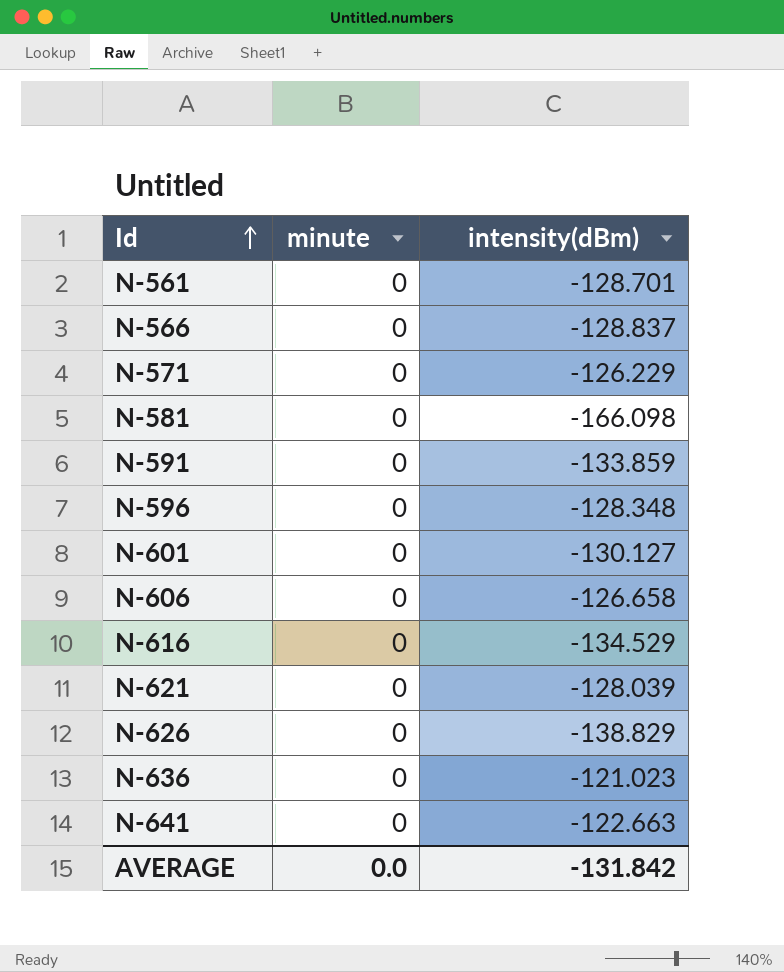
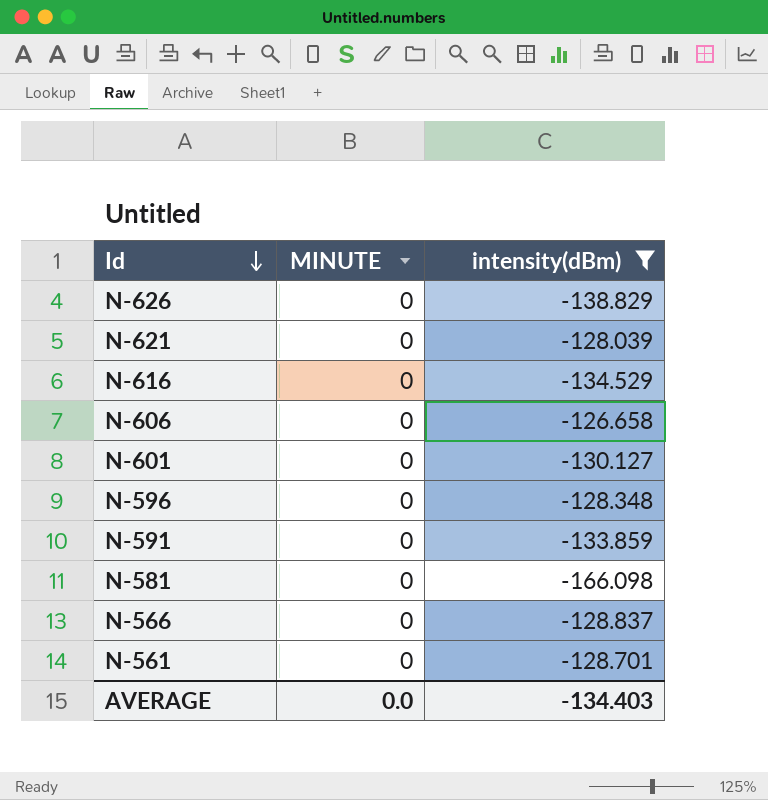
filter: none -> intensity(dBm) <= -126.658
row order: Id ascending -> Id descending
column name: minute -> MINUTE
AVERAGE | intensity(dBm): -131.842 -> -134.403

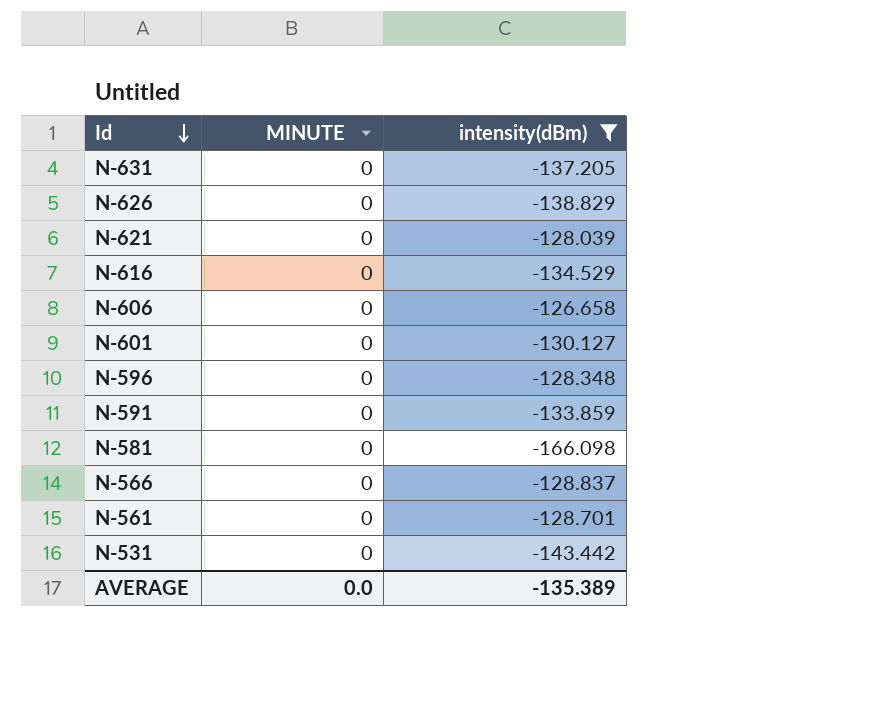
row N-631: none -> 0 | -137.205
row N-531: none -> 0 | -143.442
AVERAGE | intensity(dBm): -134.403 -> -135.389

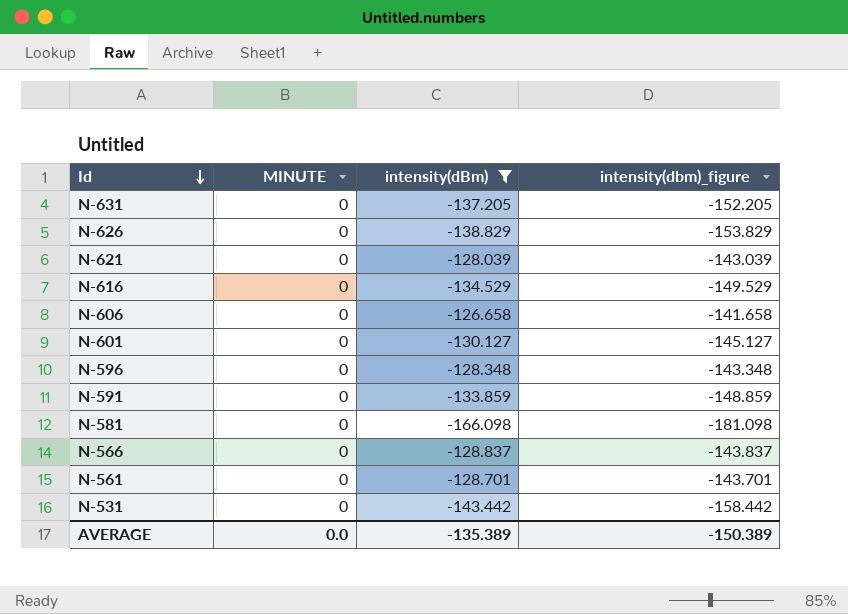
column intensity(dbm)_figure | formula: none -> [intensity(dBm)] - 15

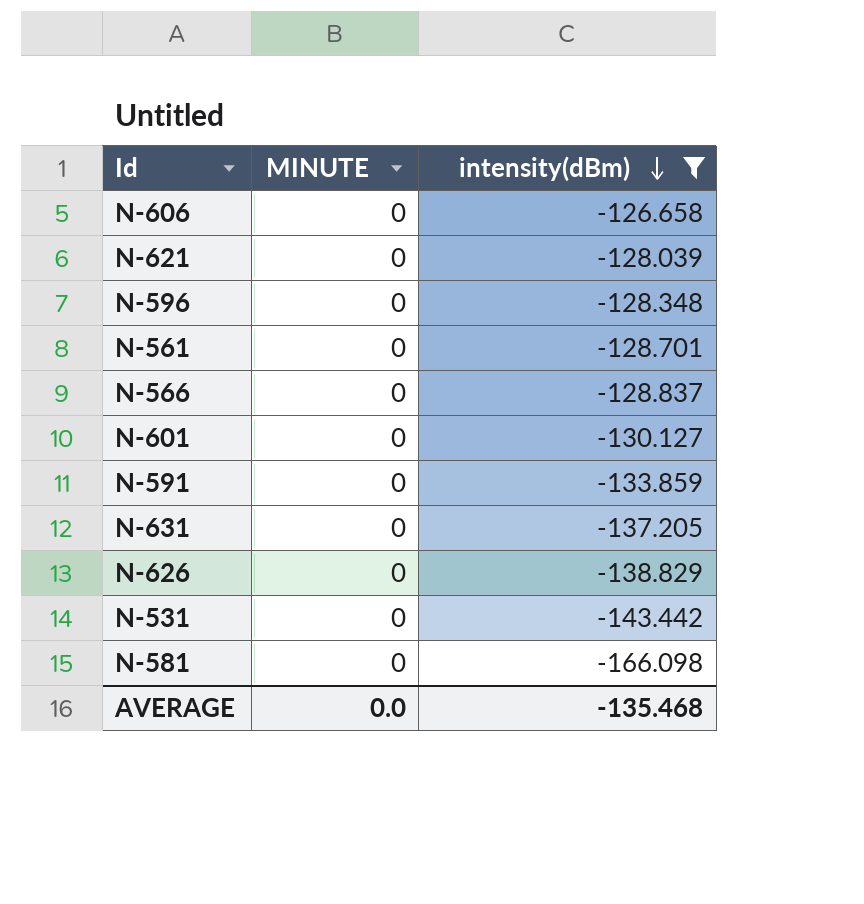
row order: Id descending -> intensity(dBm) descending
column intensity(dbm)_figure | formula: [intensity(dBm)] - 15 -> none
row N-616: 0 | -134.529 | -149.529 -> none
AVERAGE | intensity(dBm): -135.389 -> -135.468

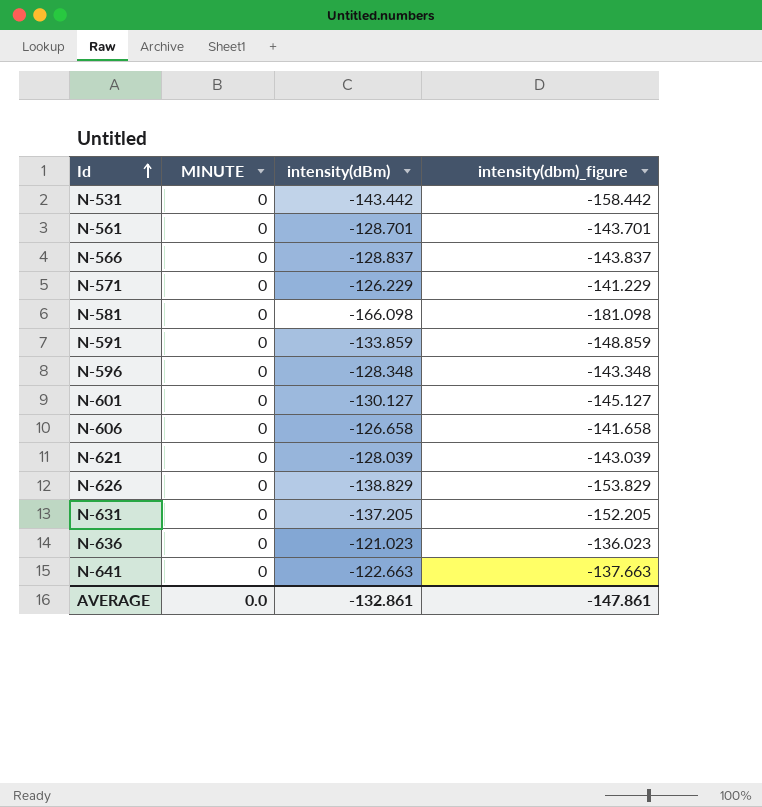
filter: intensity(dBm) <= -126.658 -> none
row order: intensity(dBm) descending -> Id ascending
column intensity(dbm)_figure | formula: none -> [intensity(dBm)] - 15
AVERAGE | intensity(dBm): -135.468 -> -132.861

